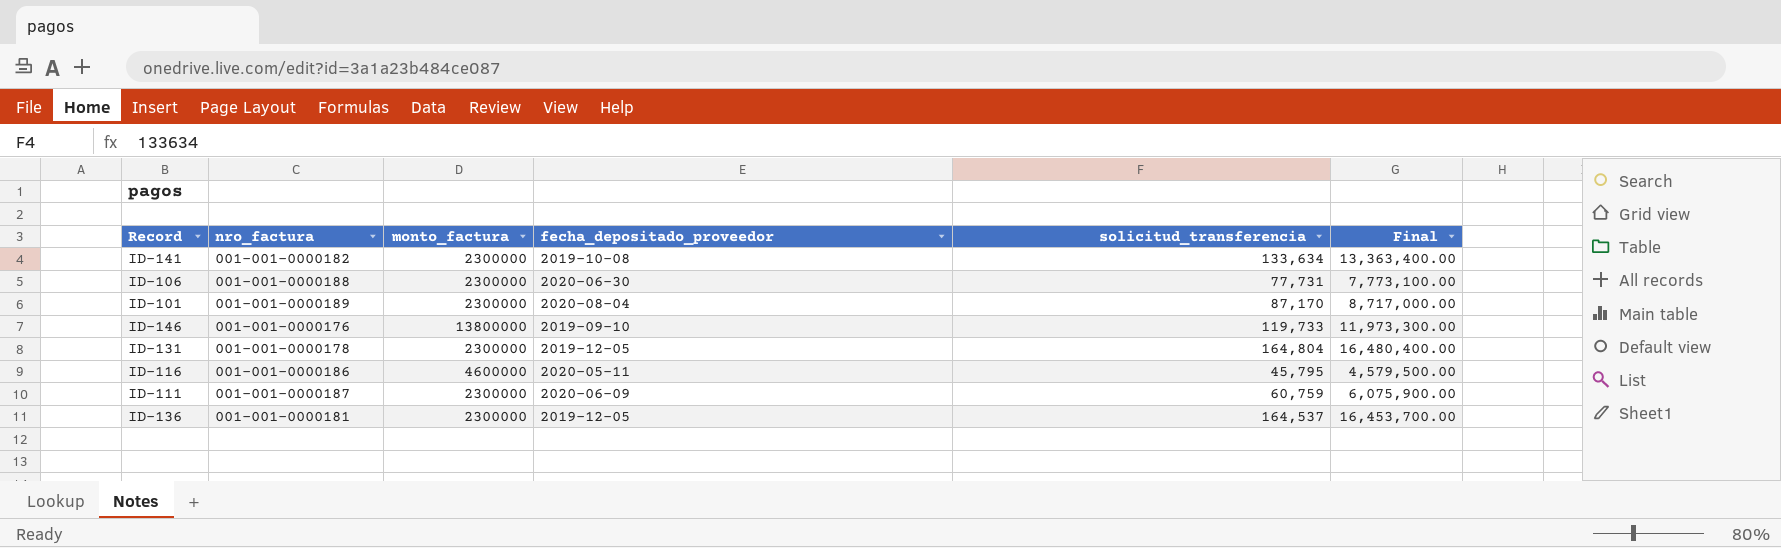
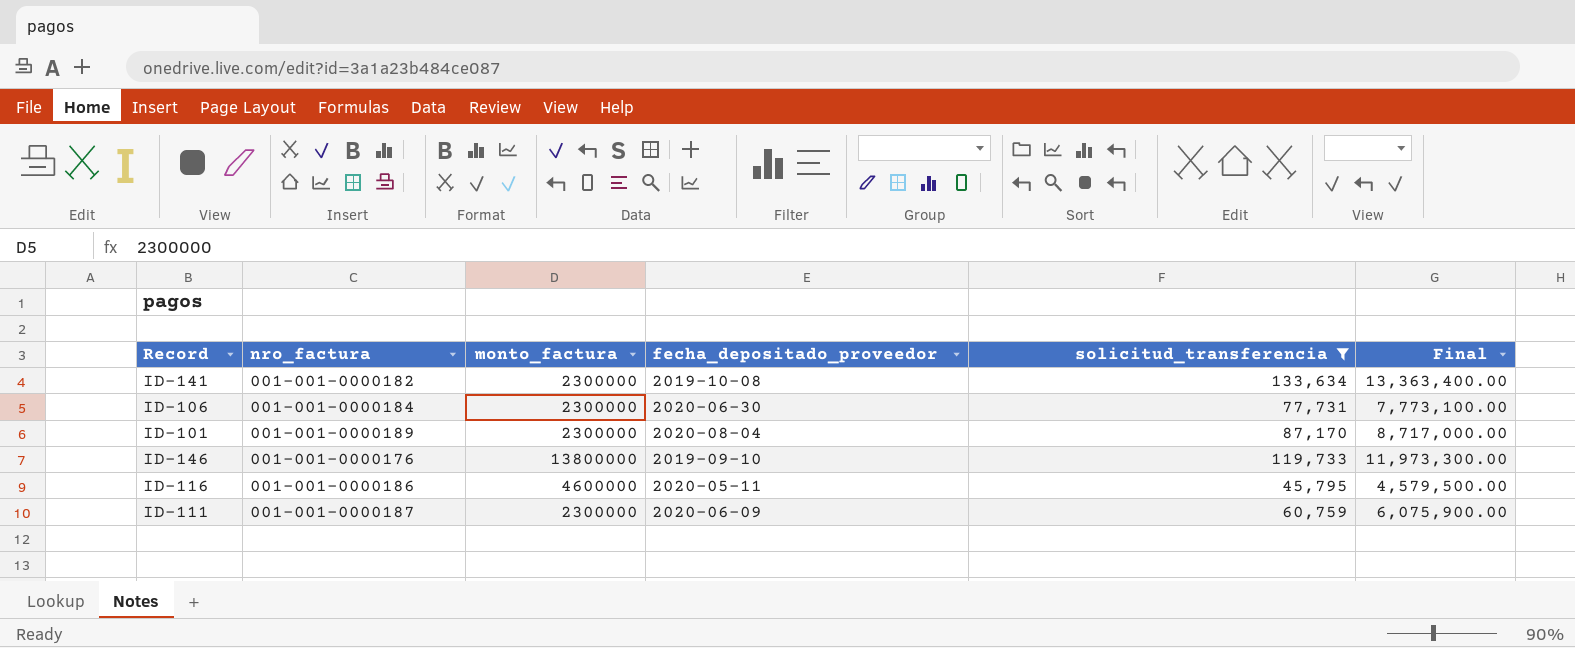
filter: none -> solicitud_transferencia <= 133,634
ID-106 | nro_factura: 001-001-0000188 -> 001-001-0000184

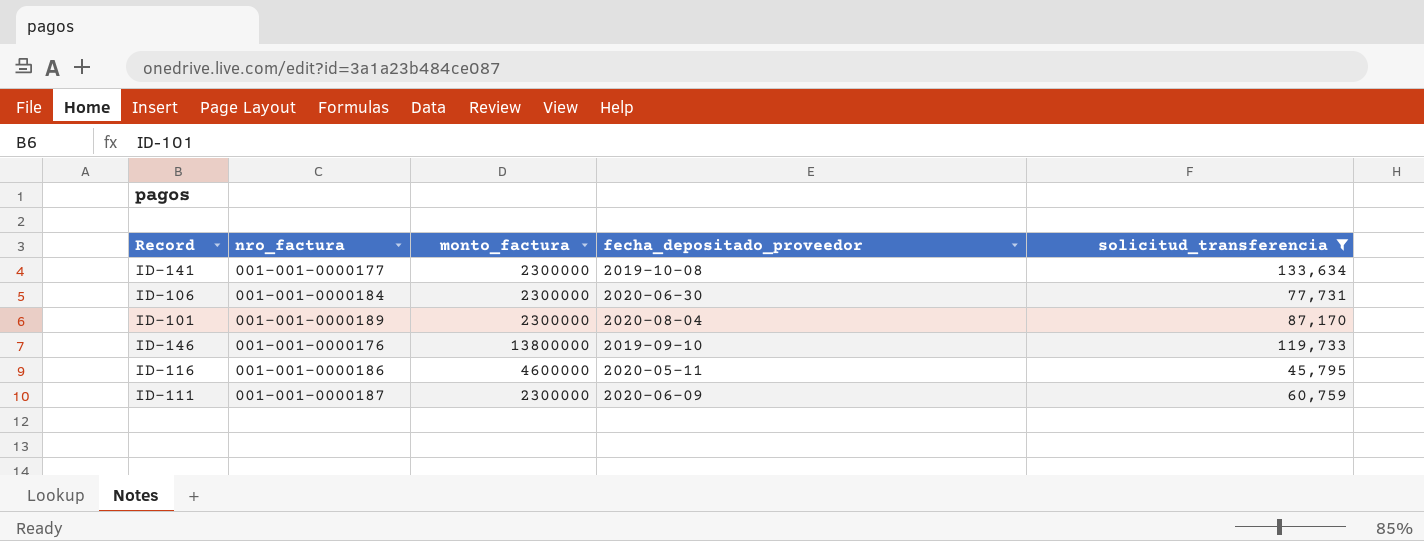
column Final | formula: [solicitud_transferencia] * 100 -> none
ID-141 | nro_factura: 001-001-0000182 -> 001-001-0000177

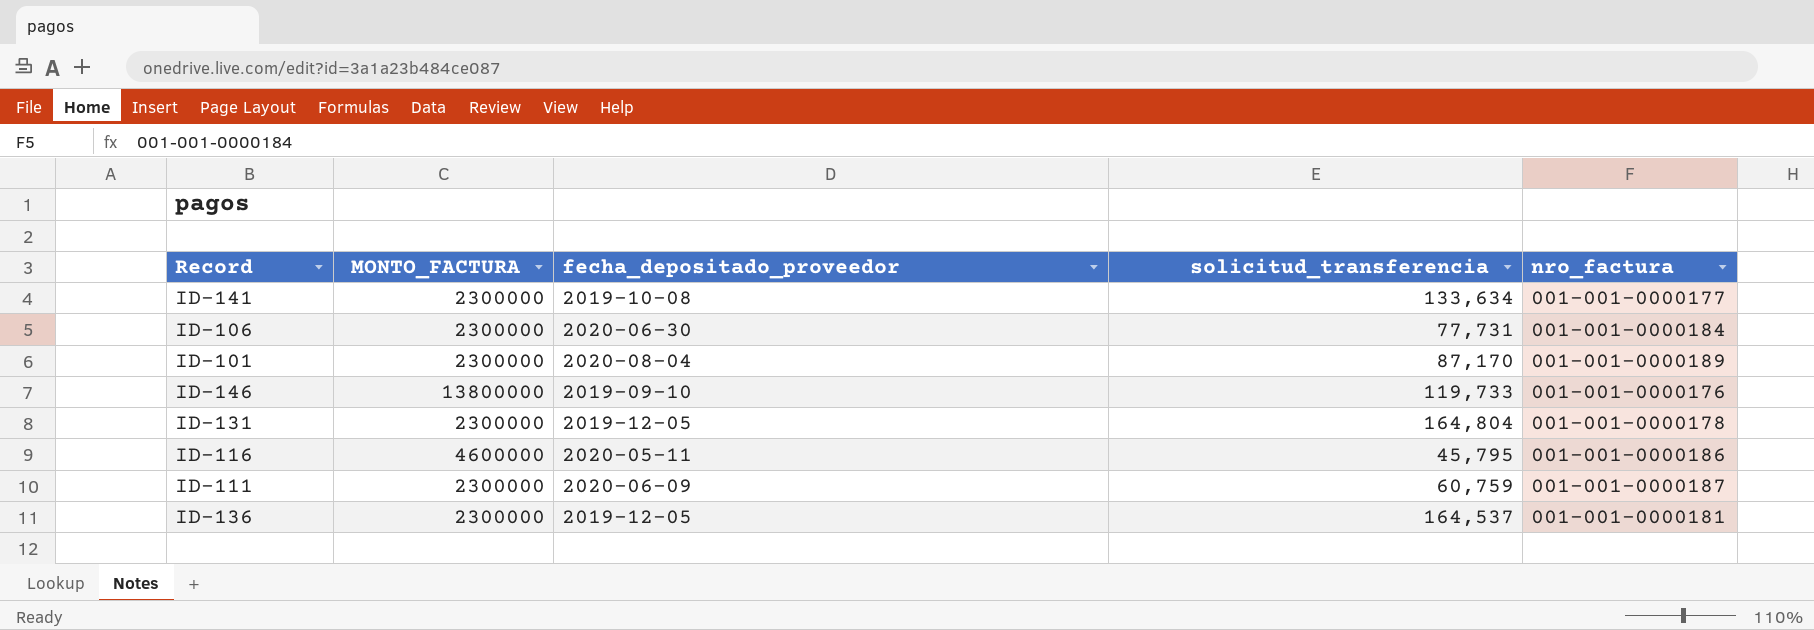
filter: solicitud_transferencia <= 133,634 -> none
column name: monto_factura -> MONTO_FACTURA
column nro_factura | position: 2 -> 5

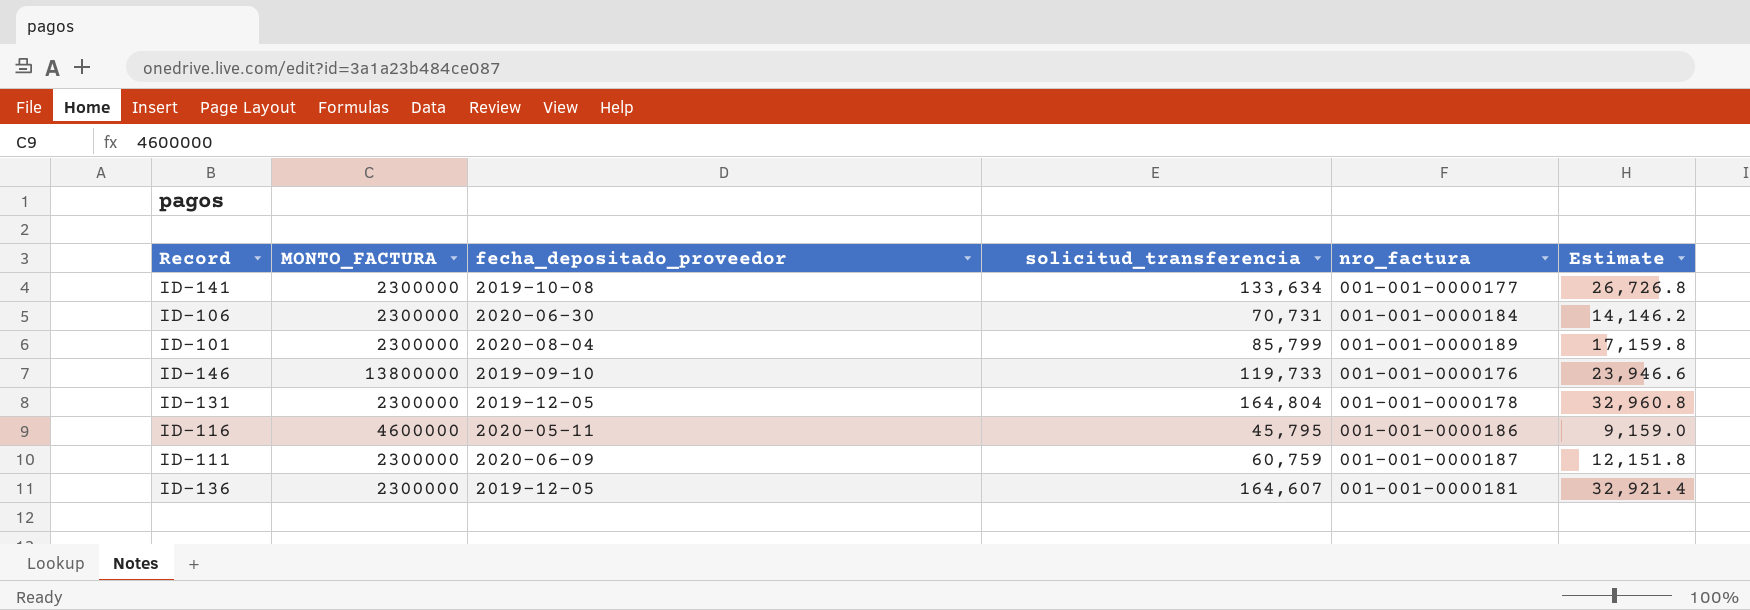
column Estimate | formula: none -> [solicitud_transferencia] * 0.2
ID-106 | solicitud_transferencia: 77,731 -> 70,731
ID-101 | solicitud_transferencia: 87,170 -> 85,799
ID-136 | solicitud_transferencia: 164,537 -> 164,607

